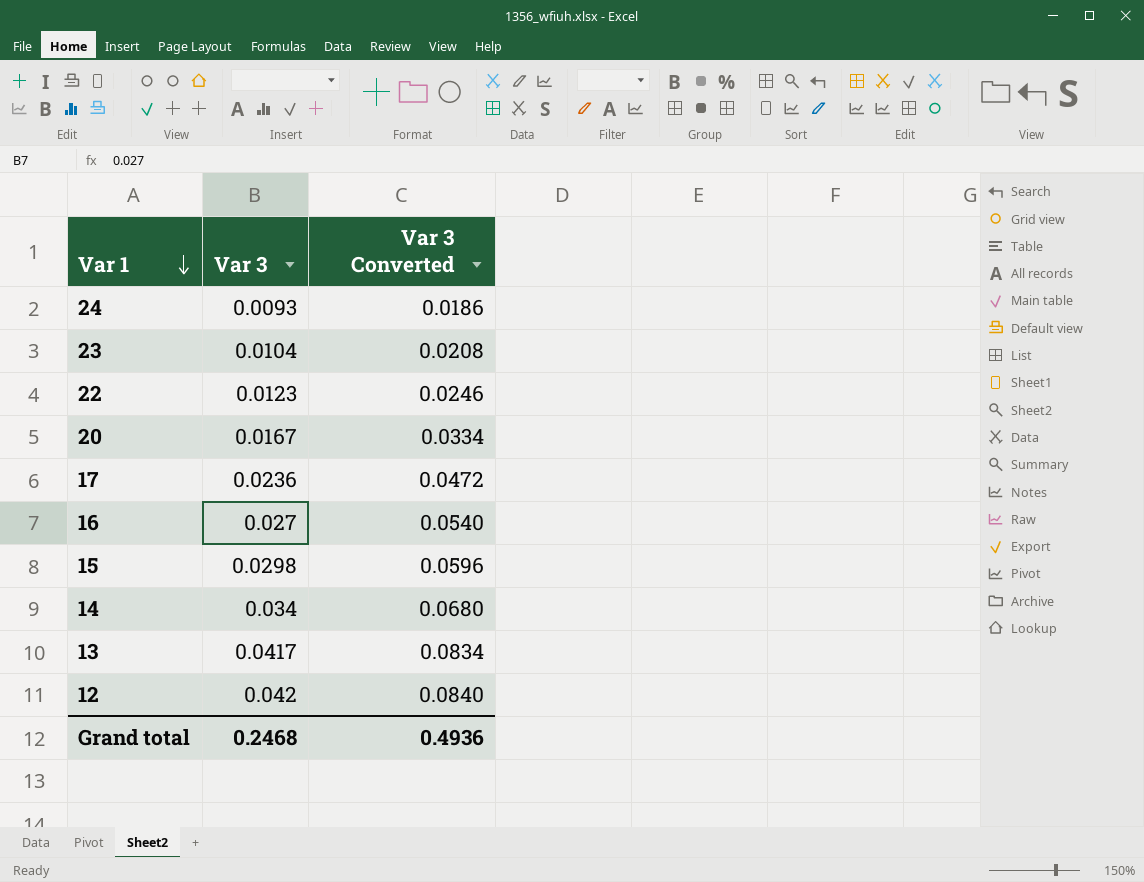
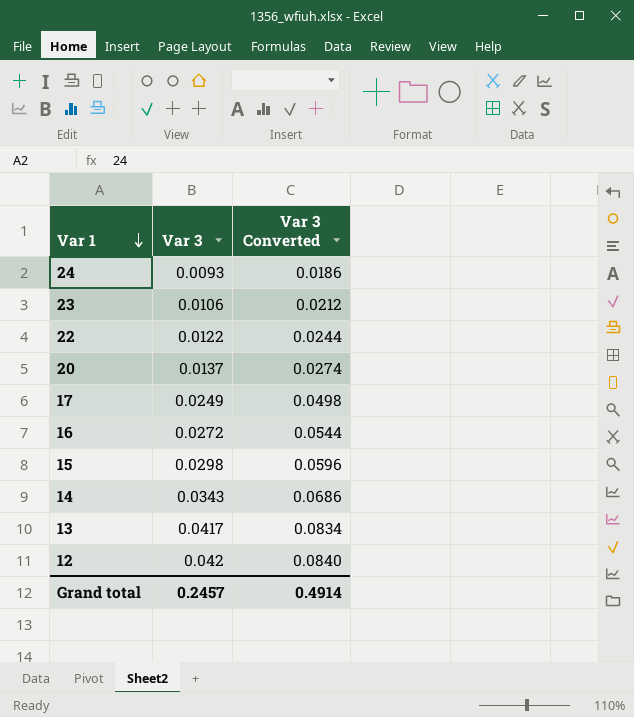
23 | Var 3: 0.0104 -> 0.0106
23 | Var 3 Converted: 0.0208 -> 0.0212
22 | Var 3: 0.0123 -> 0.0122
22 | Var 3 Converted: 0.0246 -> 0.0244
20 | Var 3: 0.0167 -> 0.0137
20 | Var 3 Converted: 0.0334 -> 0.0274
17 | Var 3: 0.0236 -> 0.0249
17 | Var 3 Converted: 0.0472 -> 0.0498
16 | Var 3: 0.027 -> 0.0272
16 | Var 3 Converted: 0.0540 -> 0.0544
14 | Var 3: 0.034 -> 0.0343
14 | Var 3 Converted: 0.0680 -> 0.0686
Grand total | Var 3: 0.2468 -> 0.2457
Grand total | Var 3 Converted: 0.4936 -> 0.4914

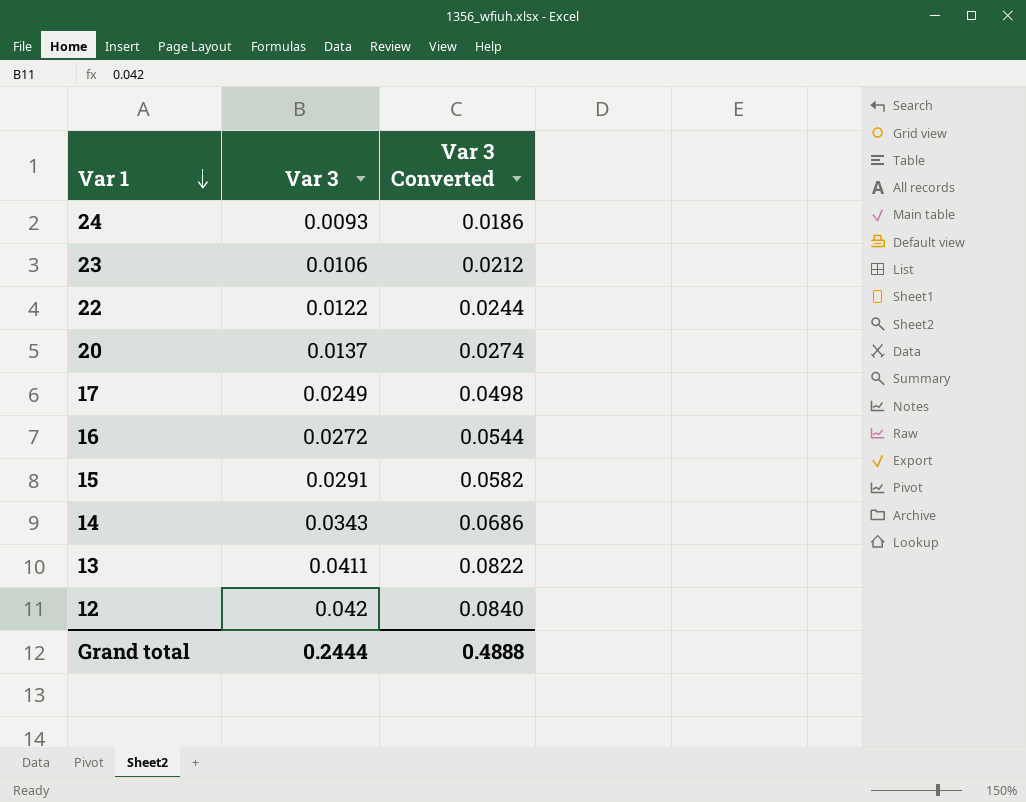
15 | Var 3: 0.0298 -> 0.0291
15 | Var 3 Converted: 0.0596 -> 0.0582
13 | Var 3: 0.0417 -> 0.0411
13 | Var 3 Converted: 0.0834 -> 0.0822
Grand total | Var 3: 0.2457 -> 0.2444
Grand total | Var 3 Converted: 0.4914 -> 0.4888

